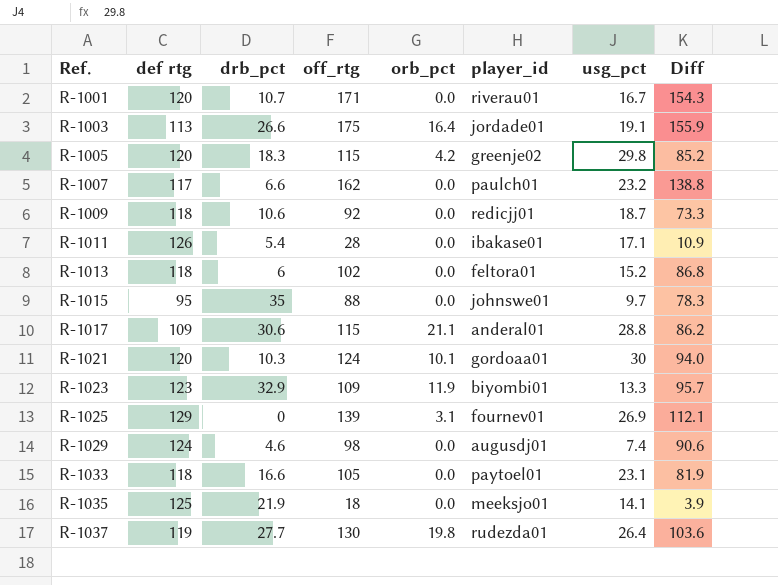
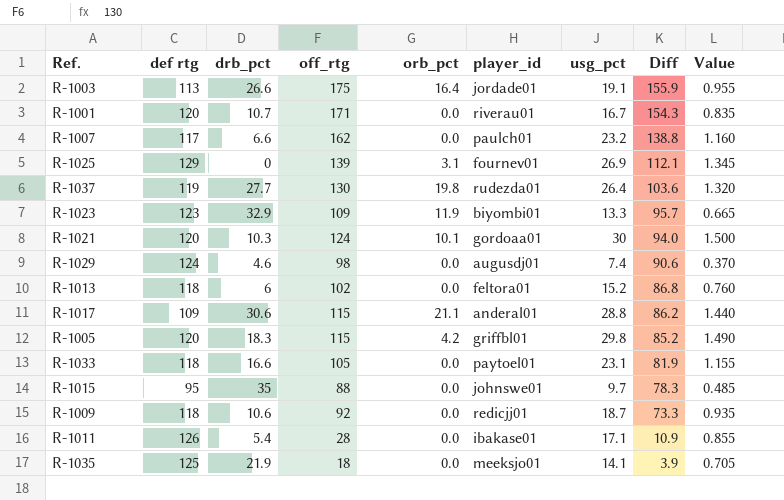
row order: Ref. ascending -> Diff descending
column Value | formula: none -> [usg_pct] * 0.05
R-1005 | player_id: greenje02 -> griffbl01

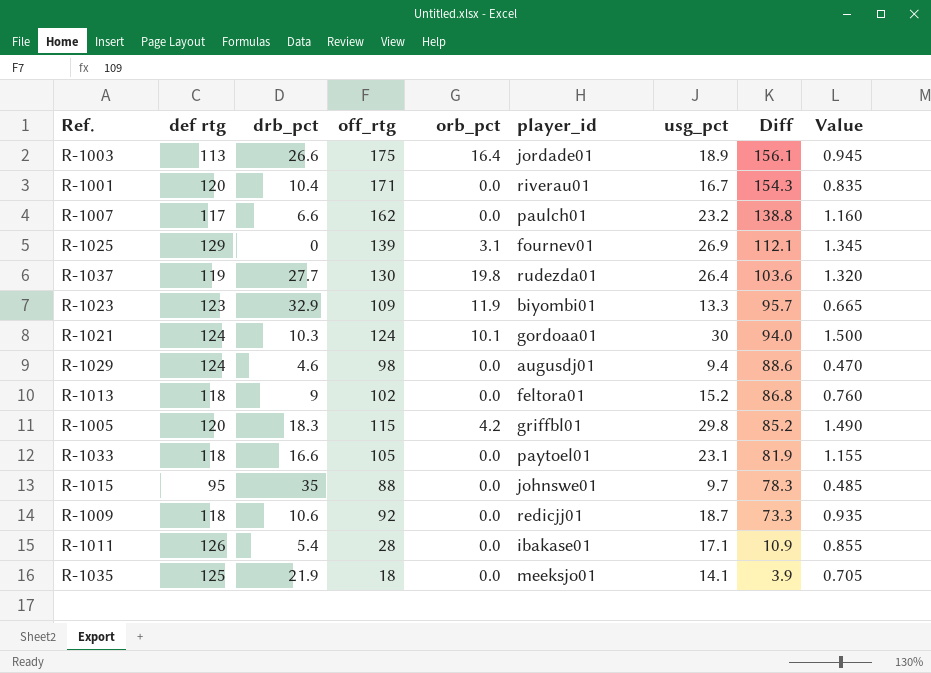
row R-1017: 109 | 30.6 | 115 | 21.1 | anderal01 | 28.8 | 86.2 | 1.440 -> none
R-1003 | usg_pct: 19.1 -> 18.9
R-1003 | Diff: 155.9 -> 156.1
R-1003 | Value: 0.955 -> 0.945
R-1001 | drb_pct: 10.7 -> 10.4
R-1021 | def rtg: 120 -> 124
R-1029 | usg_pct: 7.4 -> 9.4
R-1029 | Diff: 90.6 -> 88.6
R-1029 | Value: 0.370 -> 0.470
R-1013 | drb_pct: 6 -> 9

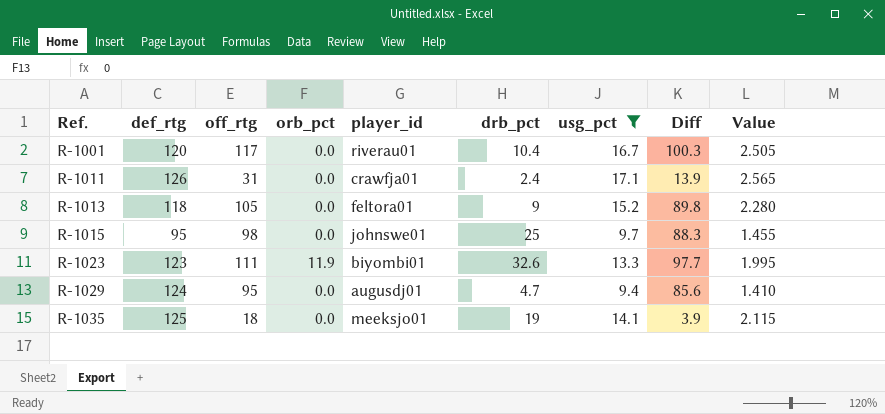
filter: none -> usg_pct <= 17.1
row order: Diff descending -> Ref. ascending
column name: def rtg -> def_rtg
column drb_pct | position: 3 -> 6
column Value | formula: [usg_pct] * 0.05 -> [usg_pct] * 0.15
R-1001 | off_rtg: 171 -> 117
R-1001 | Diff: 154.3 -> 100.3
R-1011 | off_rtg: 28 -> 31
R-1011 | player_id: ibakase01 -> crawfja01
R-1011 | drb_pct: 5.4 -> 2.4
R-1011 | Diff: 10.9 -> 13.9
R-1013 | off_rtg: 102 -> 105
R-1013 | Diff: 86.8 -> 89.8
R-1015 | off_rtg: 88 -> 98
R-1015 | drb_pct: 35 -> 25
R-1015 | Diff: 78.3 -> 88.3
R-1023 | off_rtg: 109 -> 111
R-1023 | drb_pct: 32.9 -> 32.6
R-1023 | Diff: 95.7 -> 97.7
R-1029 | off_rtg: 98 -> 95
R-1029 | drb_pct: 4.6 -> 4.7
R-1029 | Diff: 88.6 -> 85.6
R-1035 | drb_pct: 21.9 -> 19

